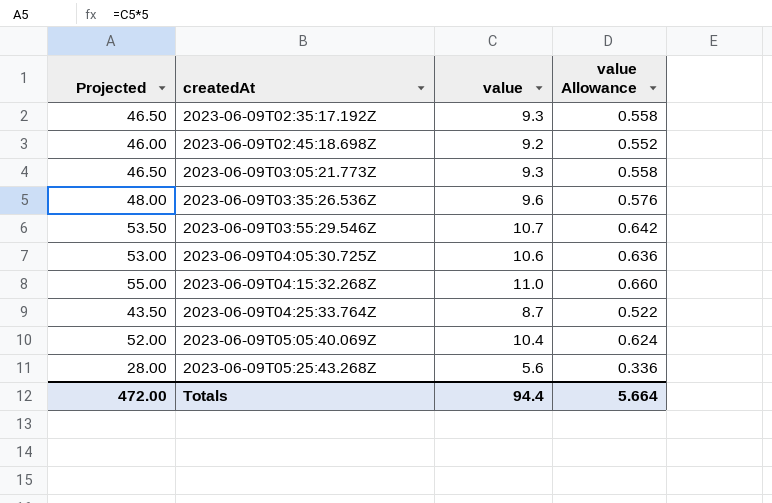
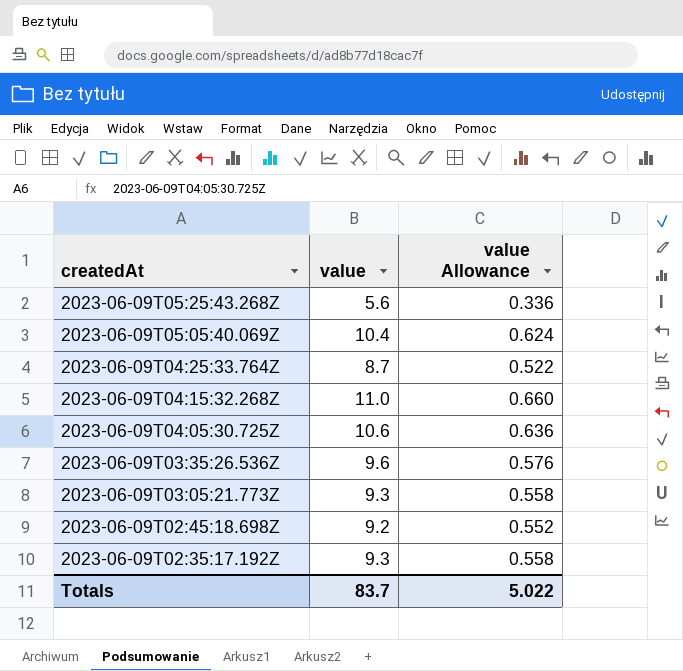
row order: createdAt ascending -> createdAt descending
column Projected | formula: [value] * 5 -> none
row 2023-06-09T03:55:29.546Z: 53.50 | 10.7 | 0.642 -> none
Totals | value: 94.4 -> 83.7
Totals | value Allowance: 5.664 -> 5.022

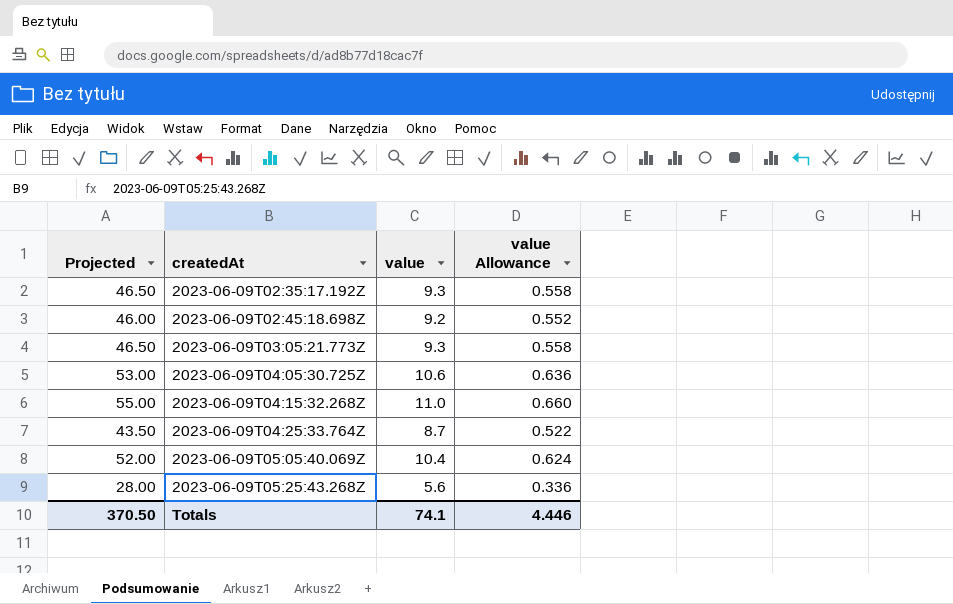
row order: createdAt descending -> createdAt ascending
column Projected | formula: none -> [value] * 5
row 2023-06-09T03:35:26.536Z: 9.6 | 0.576 -> none
Totals | value: 83.7 -> 74.1
Totals | value Allowance: 5.022 -> 4.446

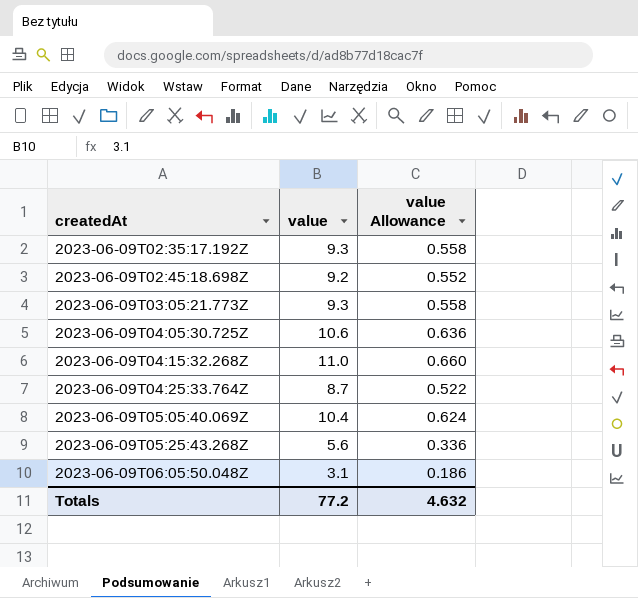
column Projected | formula: [value] * 5 -> none
row 2023-06-09T06:05:50.048Z: none -> 3.1 | 0.186
Totals | value: 74.1 -> 77.2
Totals | value Allowance: 4.446 -> 4.632

